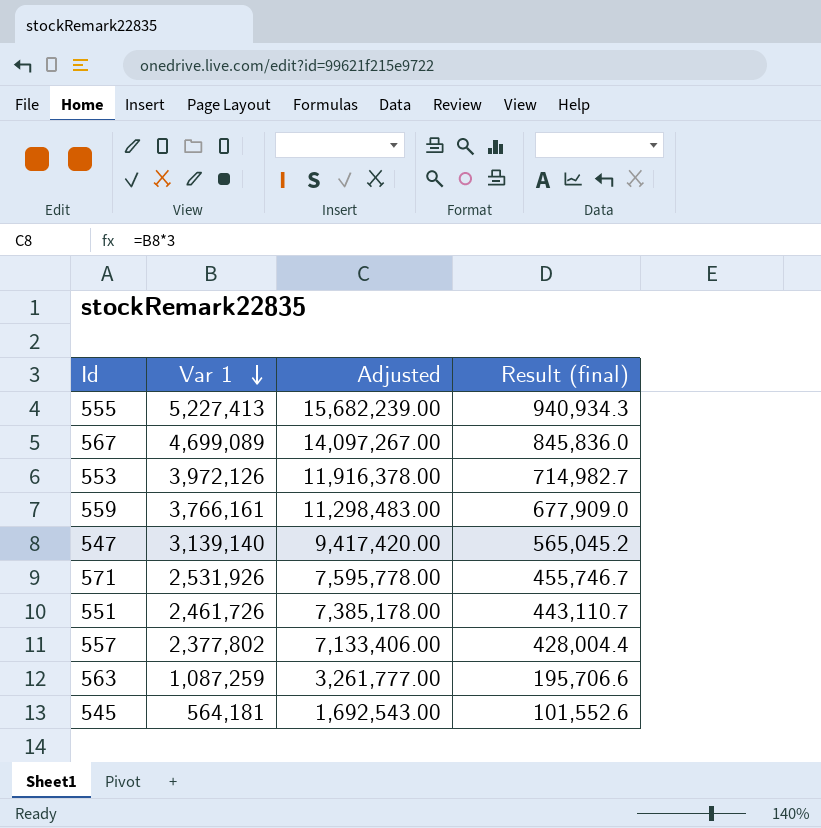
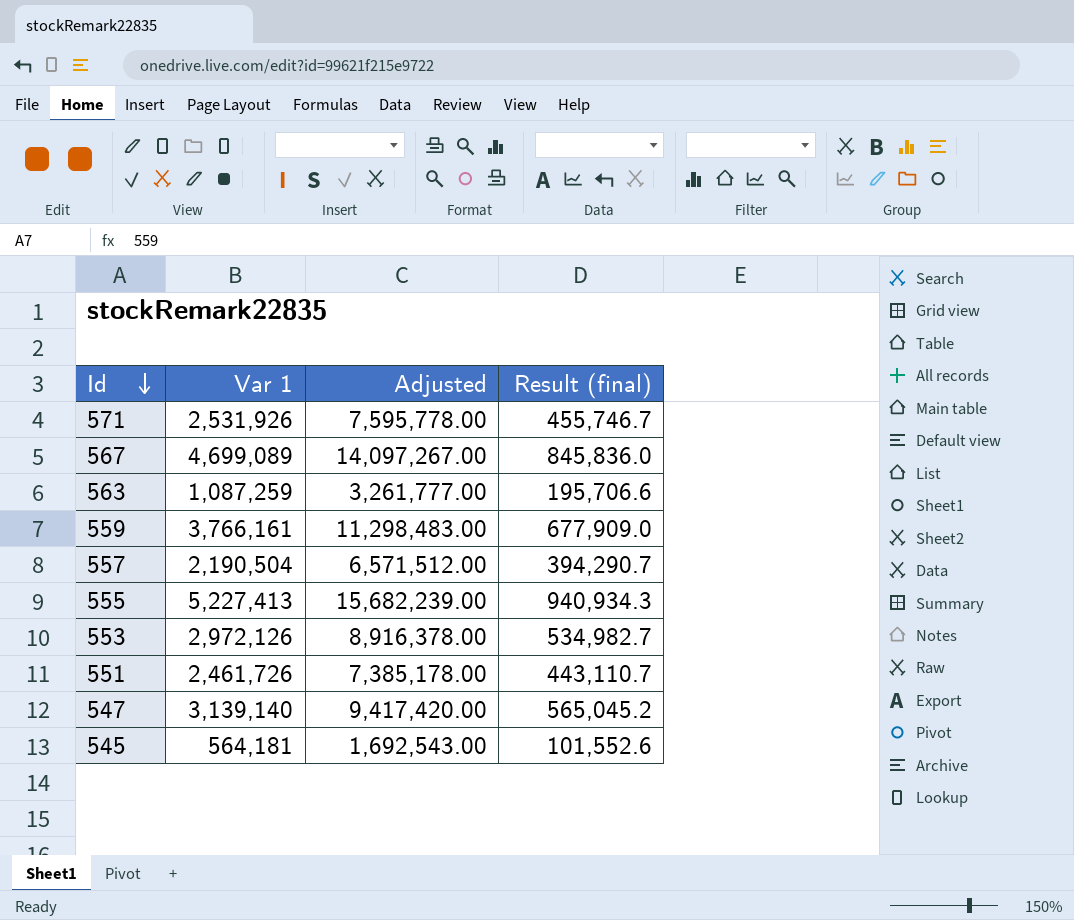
row order: Var 1 descending -> Id descending
557 | Var 1: 2,377,802 -> 2,190,504
557 | Adjusted: 7,133,406.00 -> 6,571,512.00
557 | Result (final): 428,004.4 -> 394,290.7
553 | Var 1: 3,972,126 -> 2,972,126
553 | Adjusted: 11,916,378.00 -> 8,916,378.00
553 | Result (final): 714,982.7 -> 534,982.7

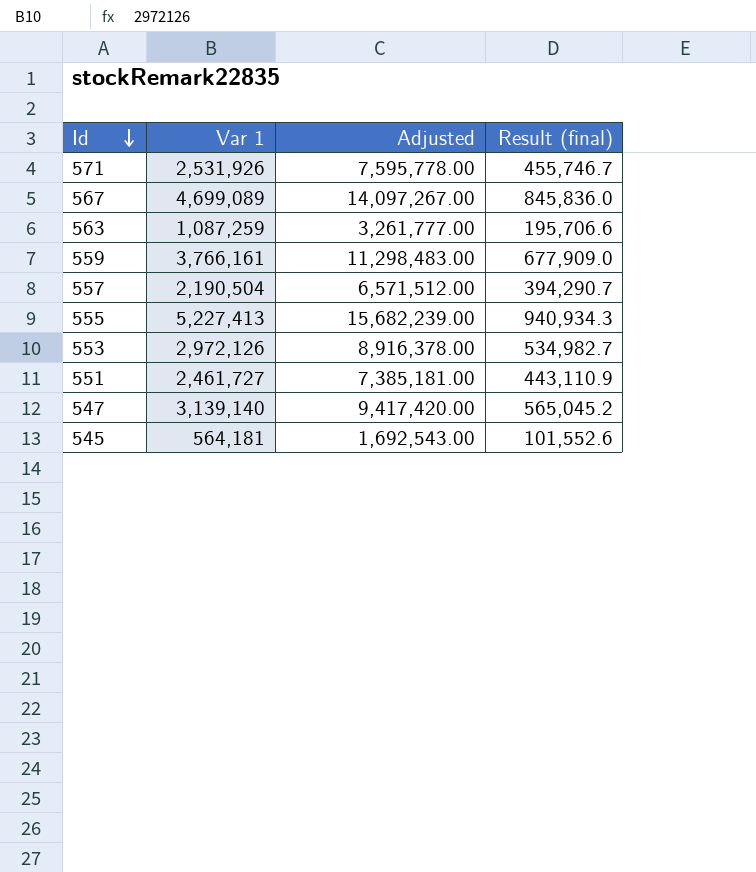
551 | Var 1: 2,461,726 -> 2,461,727
551 | Adjusted: 7,385,178.00 -> 7,385,181.00
551 | Result (final): 443,110.7 -> 443,110.9

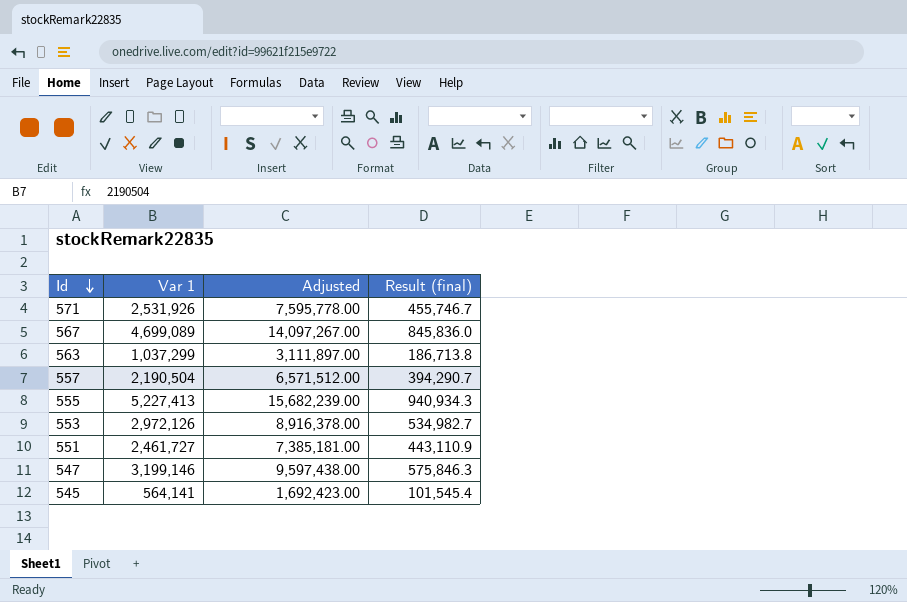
row 559: 3,766,161 | 11,298,483.00 | 677,909.0 -> none
563 | Var 1: 1,087,259 -> 1,037,299
563 | Adjusted: 3,261,777.00 -> 3,111,897.00
563 | Result (final): 195,706.6 -> 186,713.8
547 | Var 1: 3,139,140 -> 3,199,146
547 | Adjusted: 9,417,420.00 -> 9,597,438.00
547 | Result (final): 565,045.2 -> 575,846.3
545 | Var 1: 564,181 -> 564,141
545 | Adjusted: 1,692,543.00 -> 1,692,423.00
545 | Result (final): 101,552.6 -> 101,545.4

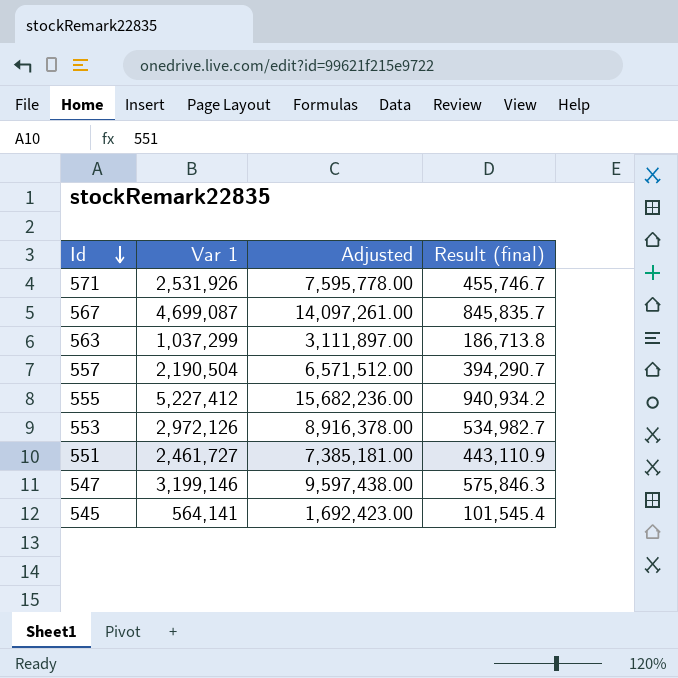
567 | Var 1: 4,699,089 -> 4,699,087
567 | Adjusted: 14,097,267.00 -> 14,097,261.00
567 | Result (final): 845,836.0 -> 845,835.7
555 | Var 1: 5,227,413 -> 5,227,412
555 | Adjusted: 15,682,239.00 -> 15,682,236.00
555 | Result (final): 940,934.3 -> 940,934.2

